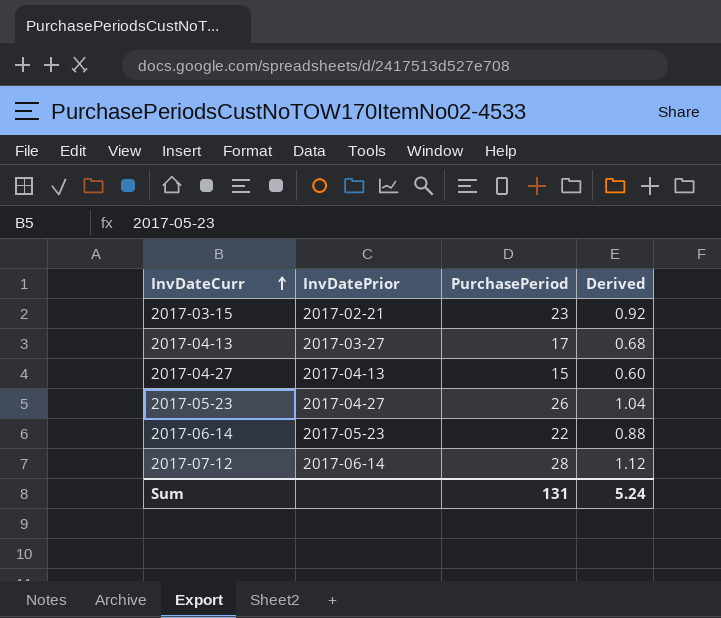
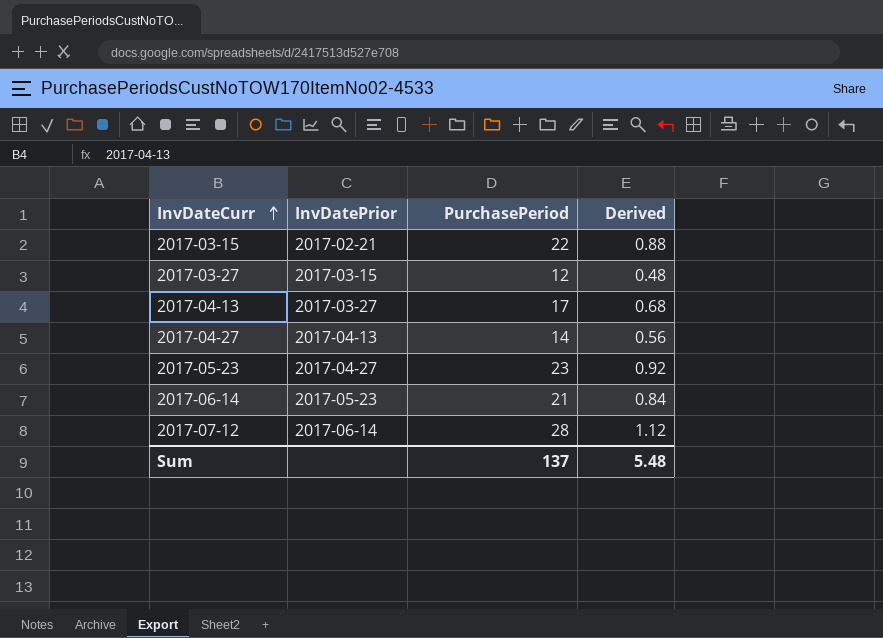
2017-03-15 | PurchasePeriod: 23 -> 22
2017-03-15 | Derived: 0.92 -> 0.88
row 2017-03-27: none -> 2017-03-15 | 12 | 0.48
2017-04-27 | PurchasePeriod: 15 -> 14
2017-04-27 | Derived: 0.60 -> 0.56
2017-05-23 | PurchasePeriod: 26 -> 23
2017-05-23 | Derived: 1.04 -> 0.92
2017-06-14 | PurchasePeriod: 22 -> 21
2017-06-14 | Derived: 0.88 -> 0.84
Sum | PurchasePeriod: 131 -> 137
Sum | Derived: 5.24 -> 5.48

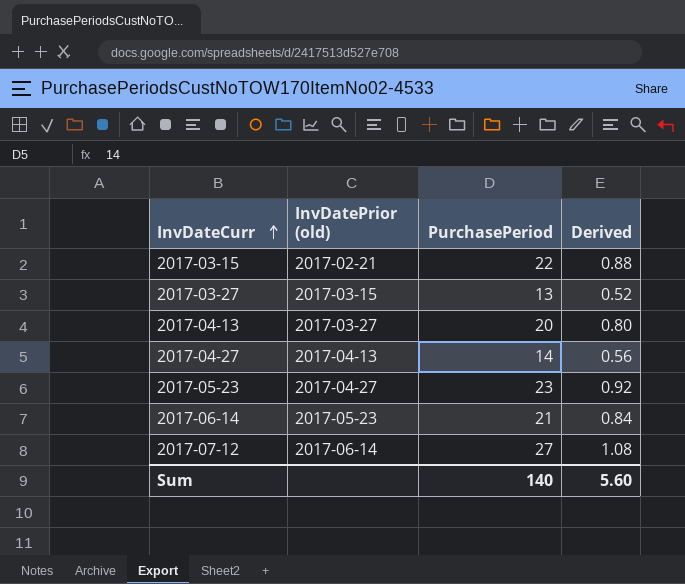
column name: InvDatePrior -> InvDatePrior (old)
2017-03-27 | PurchasePeriod: 12 -> 13
2017-03-27 | Derived: 0.48 -> 0.52
2017-04-13 | PurchasePeriod: 17 -> 20
2017-04-13 | Derived: 0.68 -> 0.80
2017-07-12 | PurchasePeriod: 28 -> 27
2017-07-12 | Derived: 1.12 -> 1.08
Sum | PurchasePeriod: 137 -> 140
Sum | Derived: 5.48 -> 5.60

